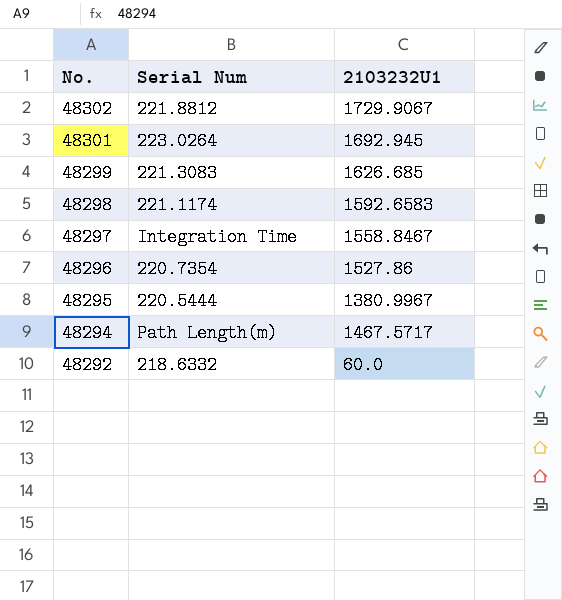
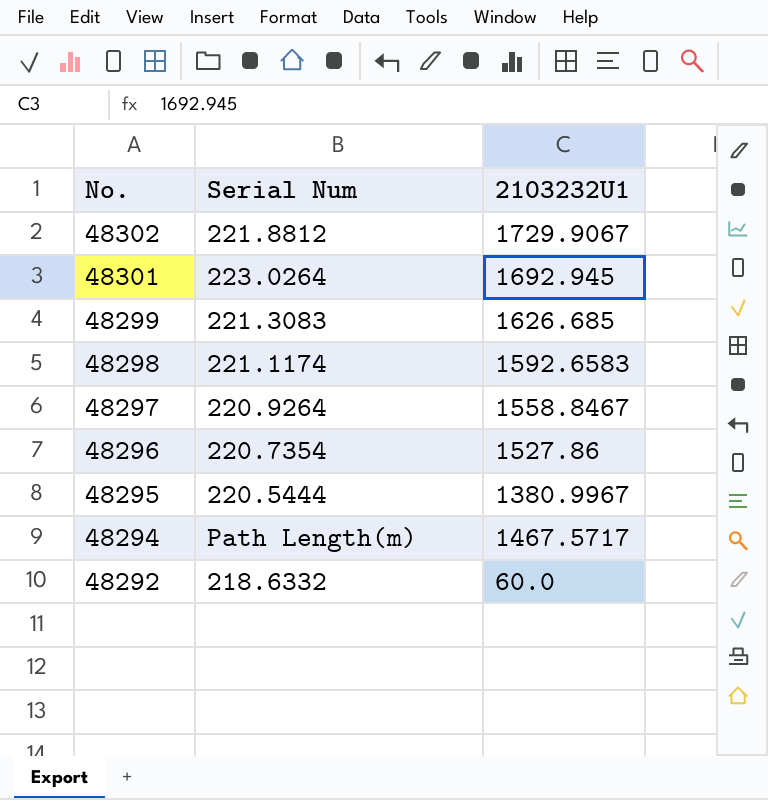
48297 | Serial Num: Integration Time -> 220.9264

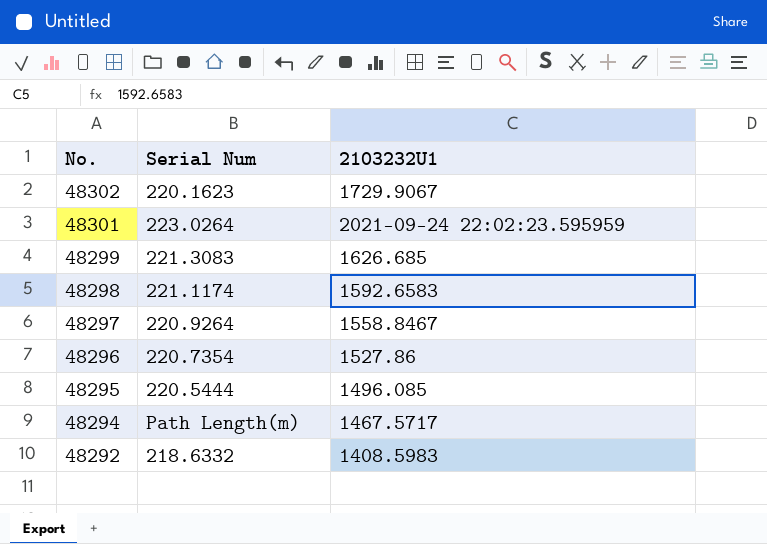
48302 | Serial Num: 221.8812 -> 220.1623
48301 | 2103232U1: 1692.945 -> 2021-09-24 22:02:23.595959
48295 | 2103232U1: 1380.9967 -> 1496.085
48292 | 2103232U1: 60.0 -> 1408.5983

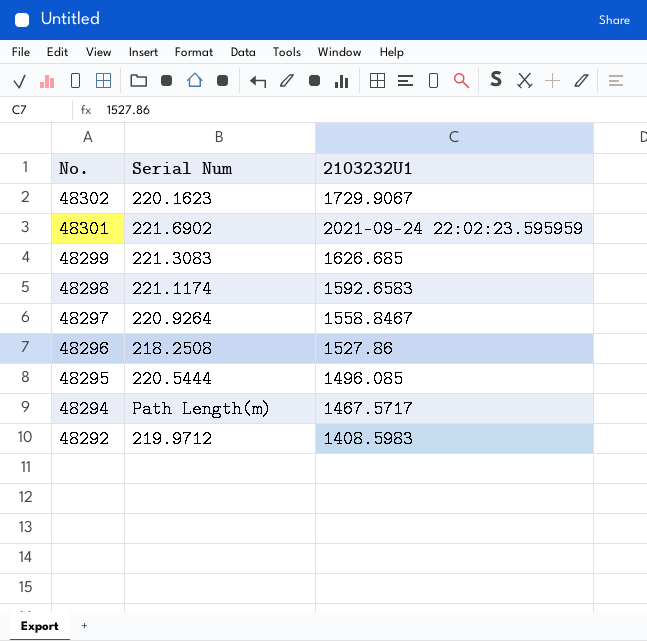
48301 | Serial Num: 223.0264 -> 221.6902
48296 | Serial Num: 220.7354 -> 218.2508
48292 | Serial Num: 218.6332 -> 219.9712

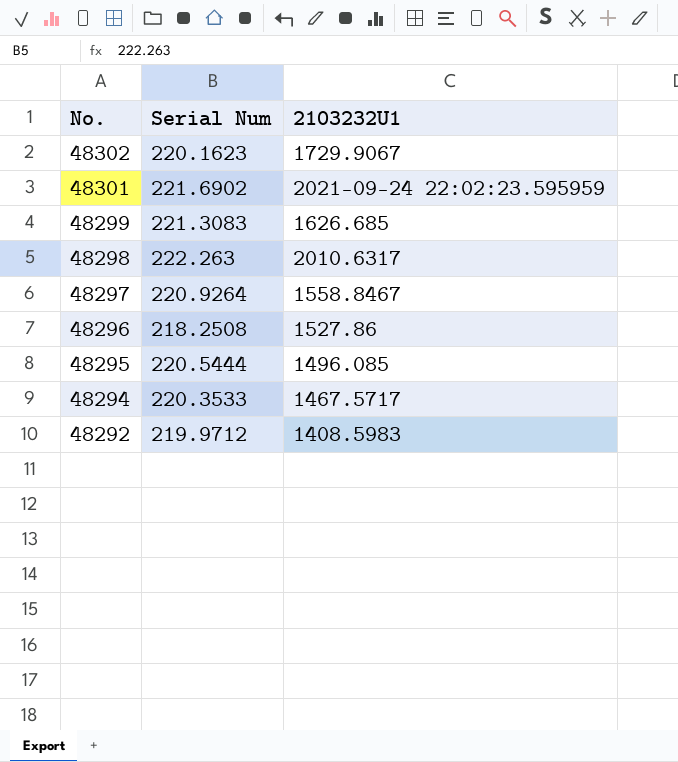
48298 | Serial Num: 221.1174 -> 222.263
48298 | 2103232U1: 1592.6583 -> 2010.6317
48294 | Serial Num: Path Length(m) -> 220.3533

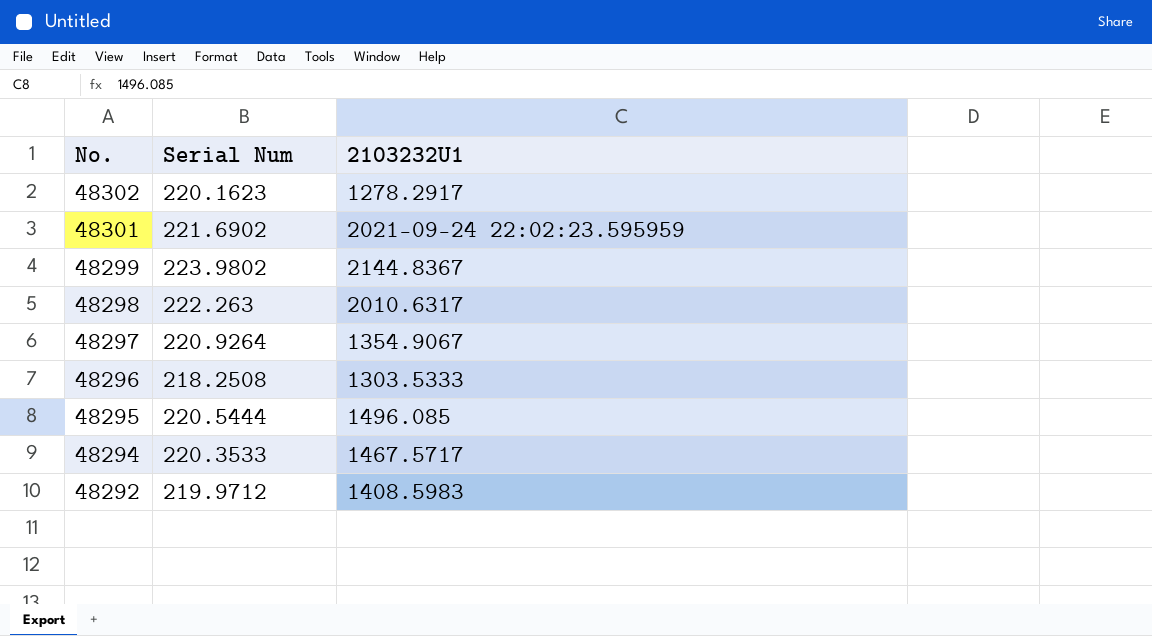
48302 | 2103232U1: 1729.9067 -> 1278.2917
48299 | Serial Num: 221.3083 -> 223.9802
48299 | 2103232U1: 1626.685 -> 2144.8367
48297 | 2103232U1: 1558.8467 -> 1354.9067
48296 | 2103232U1: 1527.86 -> 1303.5333

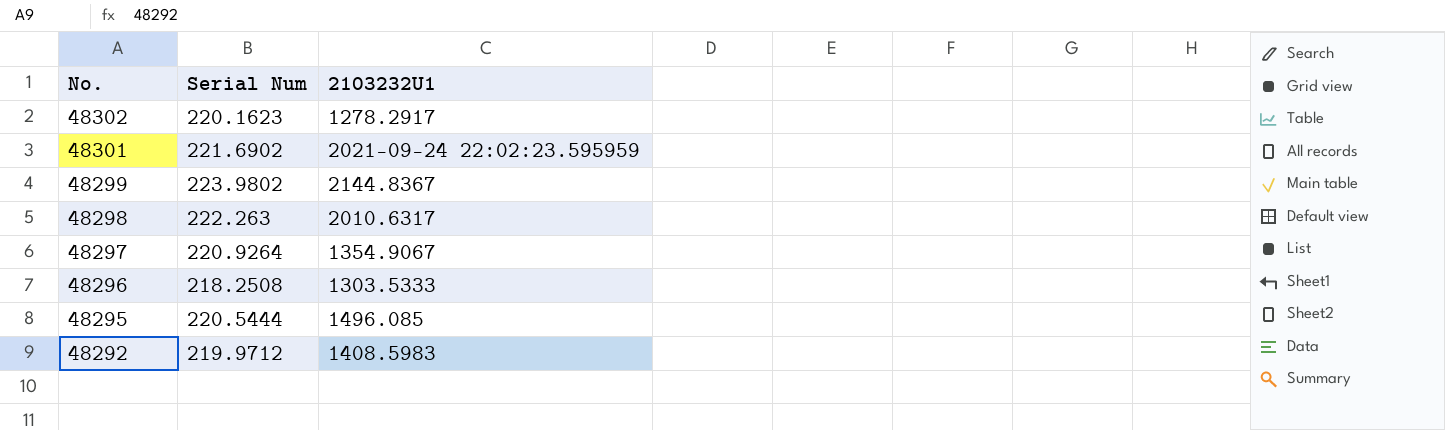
row 48294: 220.3533 | 1467.5717 -> none

